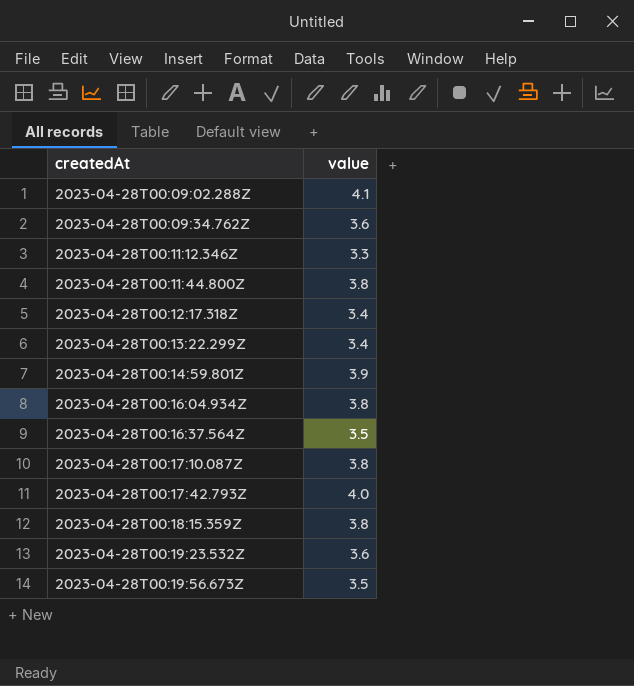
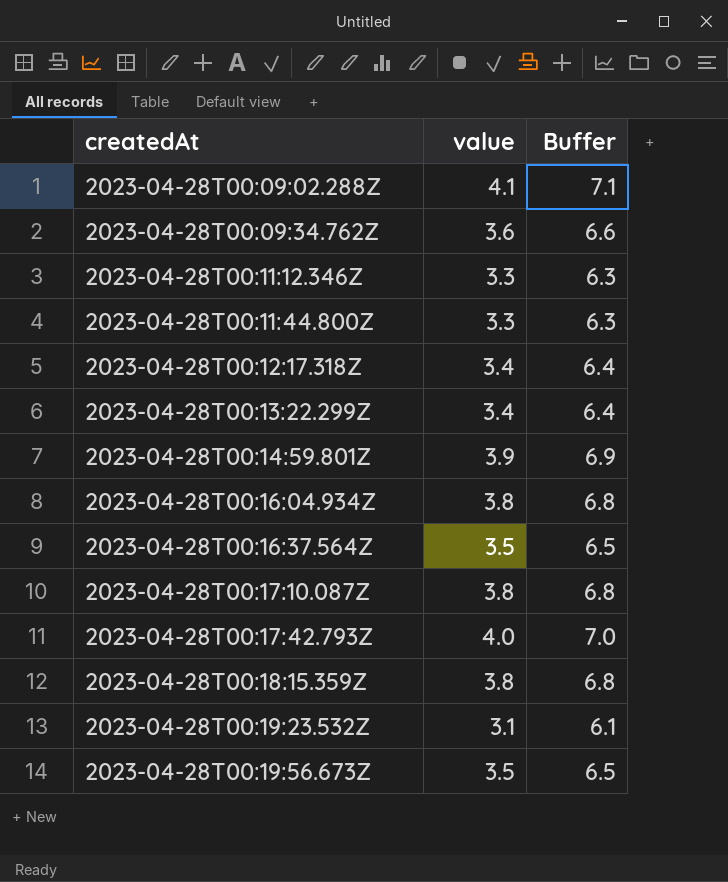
column Buffer | formula: none -> [value] + 3
2023-04-28T00:11:44.800Z | value: 3.8 -> 3.3
2023-04-28T00:19:23.532Z | value: 3.6 -> 3.1

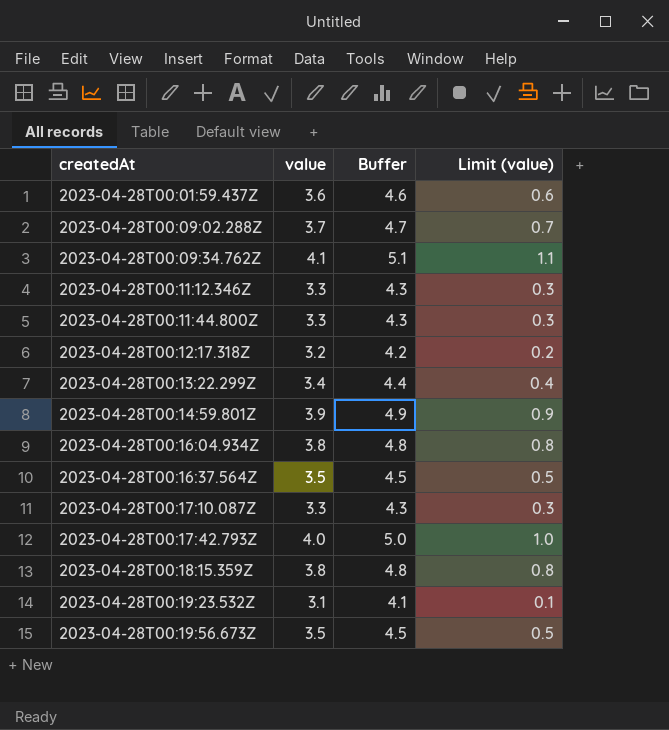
column Buffer | formula: [value] + 3 -> [value] + 1
column Limit (value) | formula: none -> [value] - 3
row 2023-04-28T00:01:59.437Z: none -> 3.6 | 4.6 | 0.6
2023-04-28T00:09:02.288Z | value: 4.1 -> 3.7
2023-04-28T00:09:34.762Z | value: 3.6 -> 4.1
2023-04-28T00:12:17.318Z | value: 3.4 -> 3.2
2023-04-28T00:17:10.087Z | value: 3.8 -> 3.3

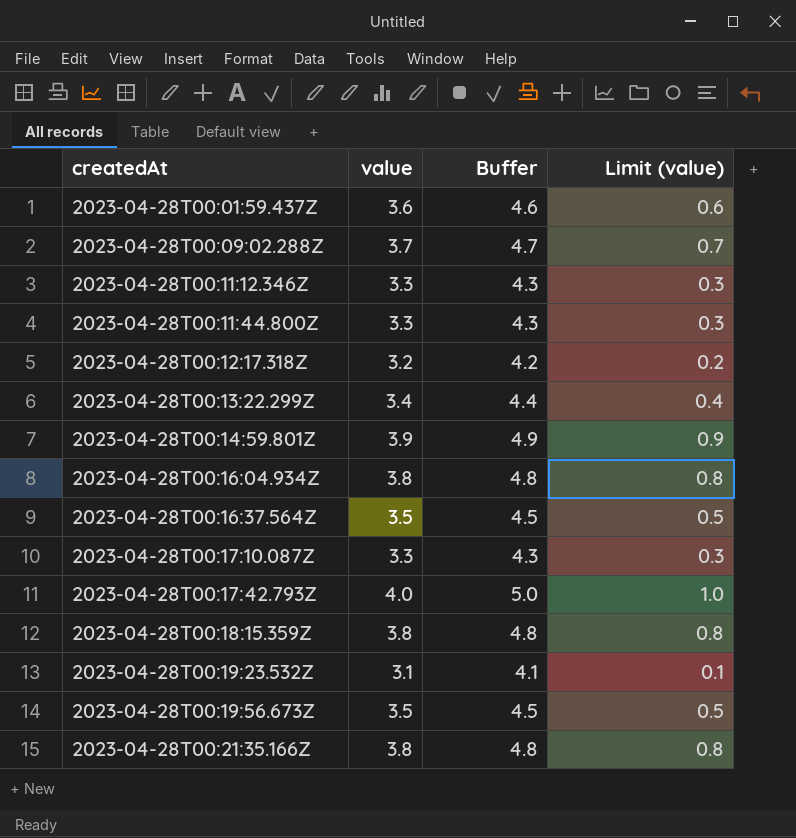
row 2023-04-28T00:09:34.762Z: 4.1 | 5.1 | 1.1 -> none
row 2023-04-28T00:21:35.166Z: none -> 3.8 | 4.8 | 0.8

